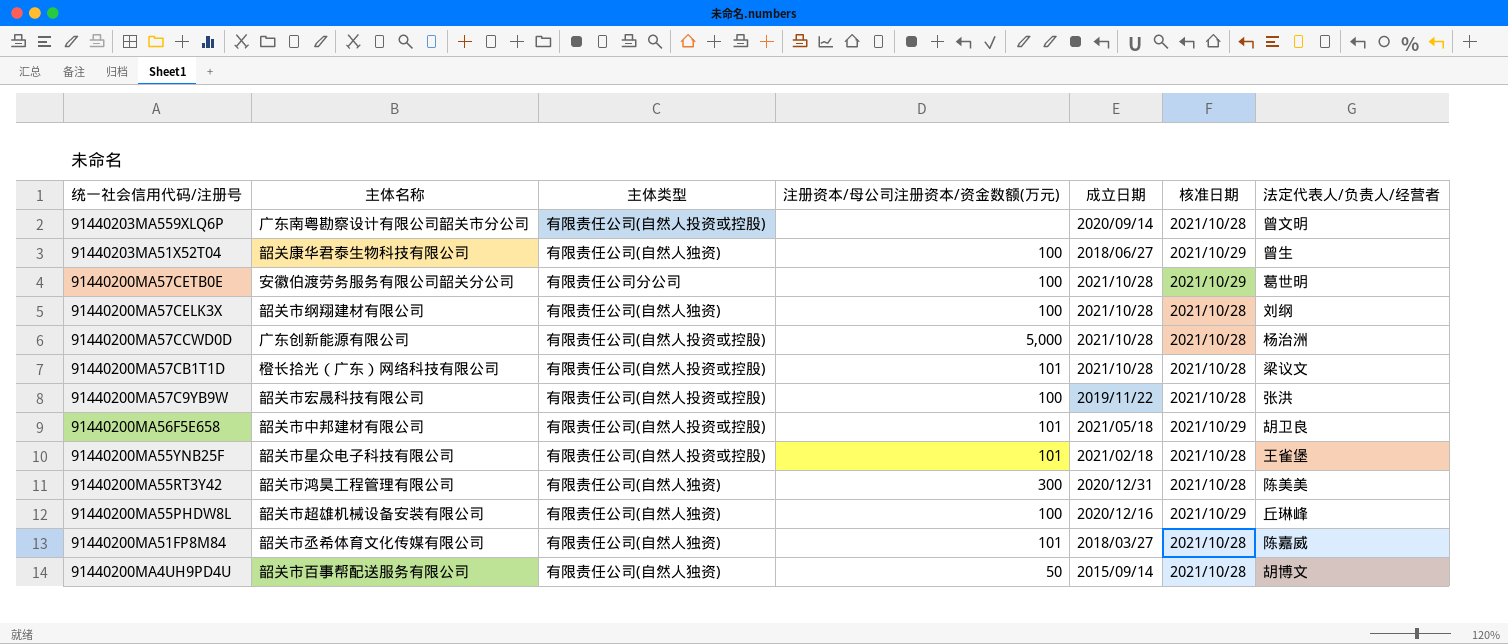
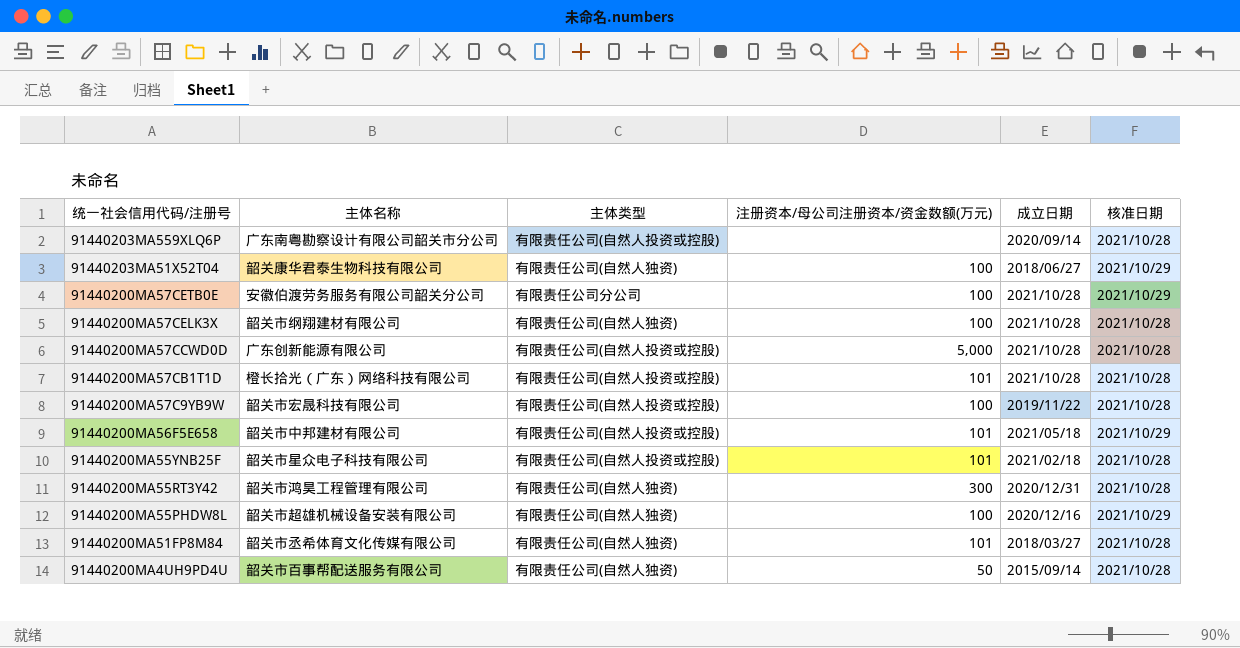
column 法定代表人/负责人/经营者 | position: 7 -> none

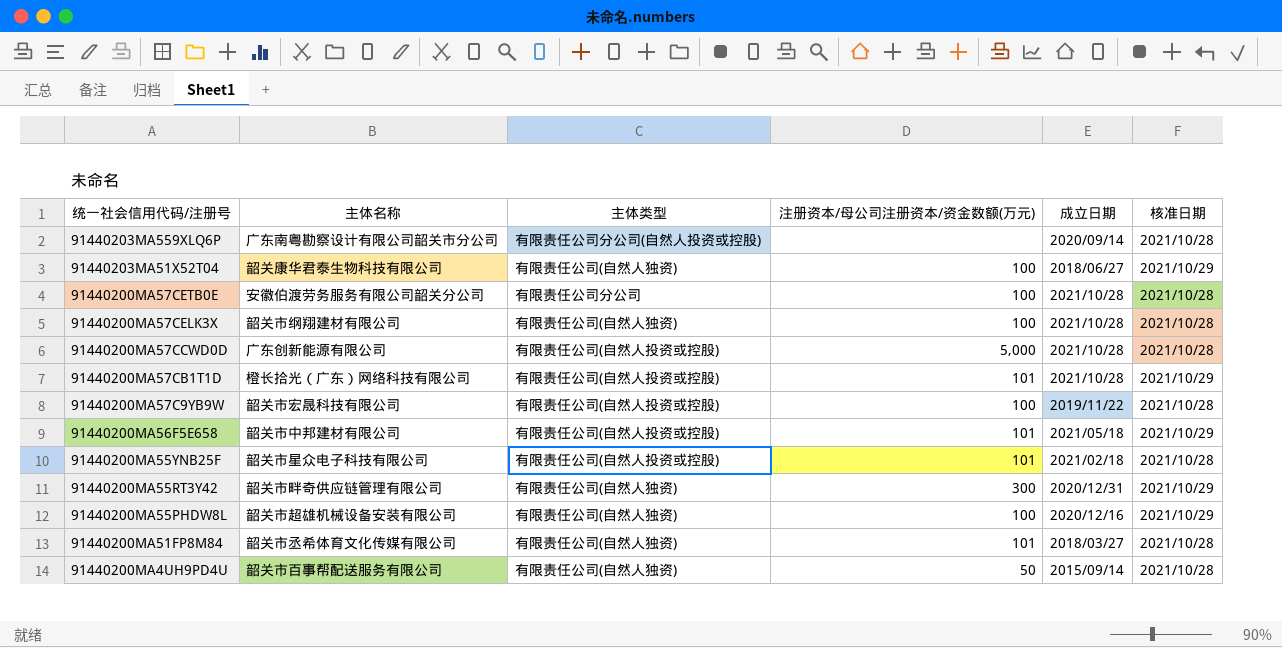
91440203MA559XLQ6P | 主体类型: 有限责任公司(自然人投资或控股) -> 有限责任公司分公司(自然人投资或控股)
91440200MA57CETB0E | 核准日期: 2021/10/29 -> 2021/10/28
91440200MA57CB1T1D | 核准日期: 2021/10/28 -> 2021/10/29
91440200MA55RT3Y42 | 主体名称: 韶关市鸿昊工程管理有限公司 -> 韶关市畔奇供应链管理有限公司
91440200MA55RT3Y42 | 核准日期: 2021/10/28 -> 2021/10/29

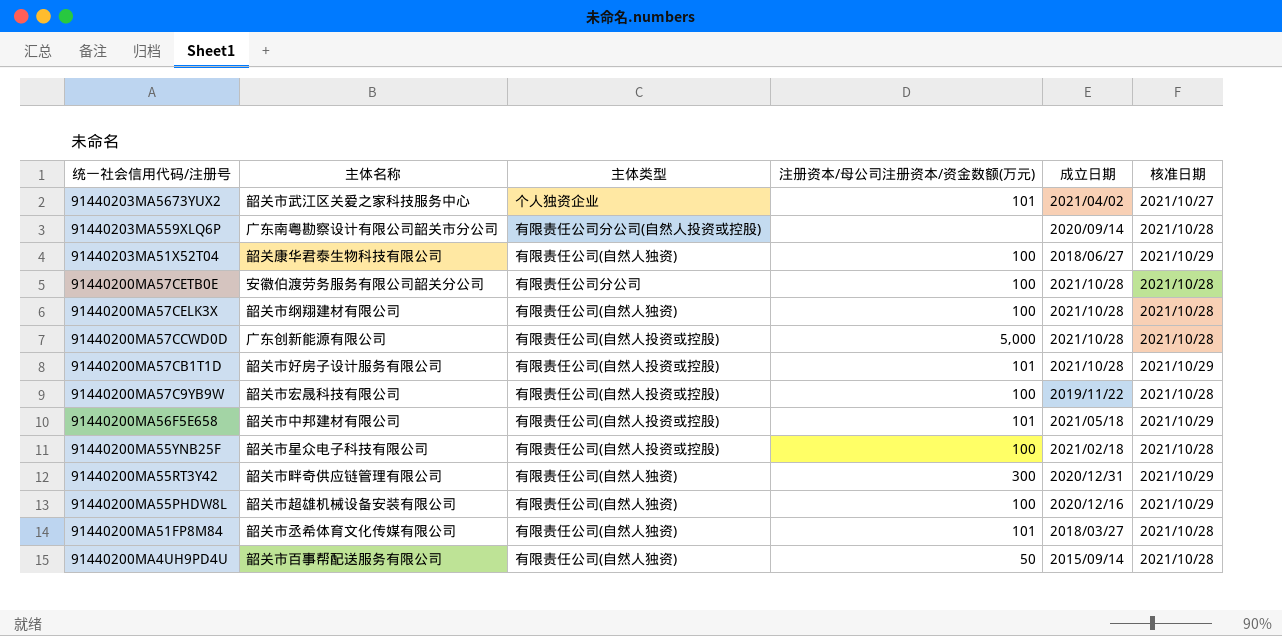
row 91440203MA5673YUX2: none -> 韶关市武江区关爱之家科技服务中心 | 个人独资企业 | 101 | 2021/04/02 | 2021/10/27
91440200MA57CB1T1D | 主体名称: 橙长拾光（广东）网络科技有限公司 -> 韶关市好房子设计服务有限公司
91440200MA55YNB25F | 注册资本/母公司注册资本/资金数额(万元): 101 -> 100

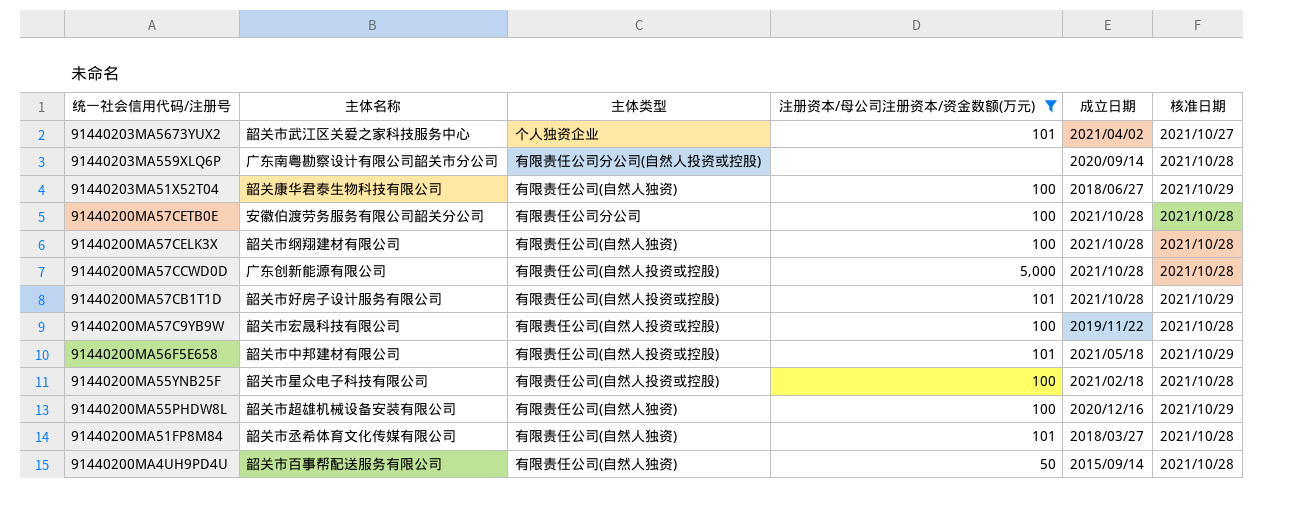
filter: none -> 注册资本/母公司注册资本/资金数额(万元) != 300

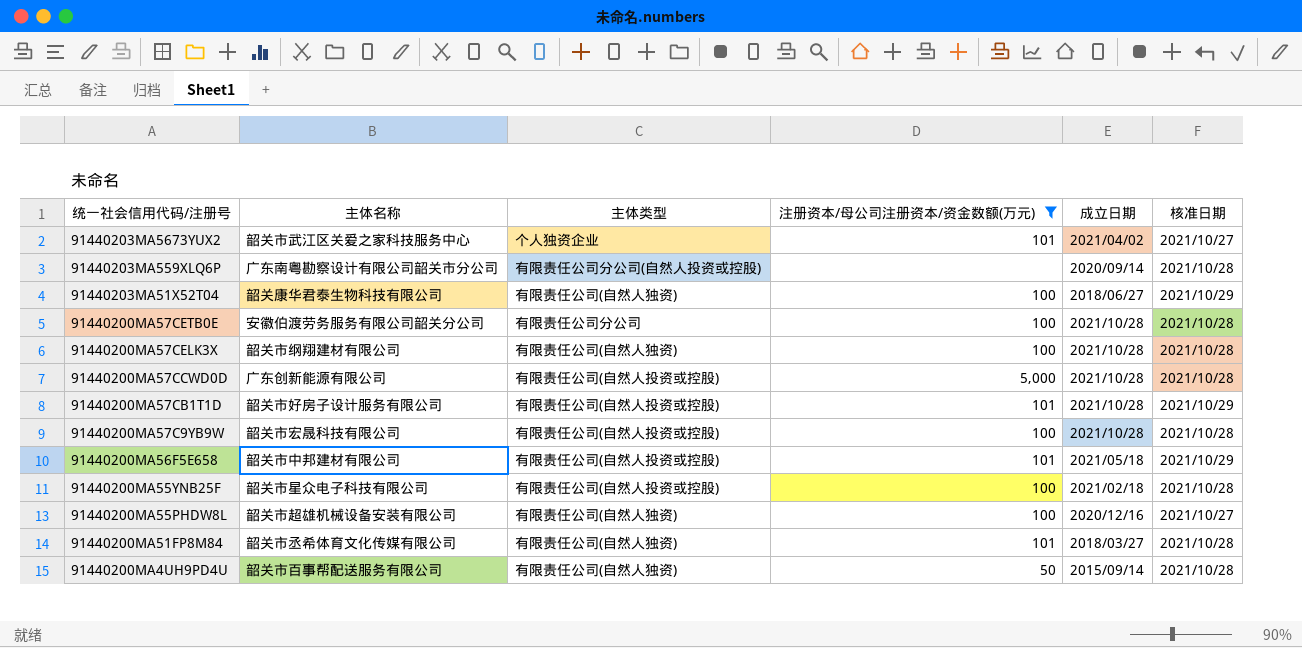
91440200MA57C9YB9W | 成立日期: 2019/11/22 -> 2021/10/28
91440200MA55PHDW8L | 核准日期: 2021/10/29 -> 2021/10/27

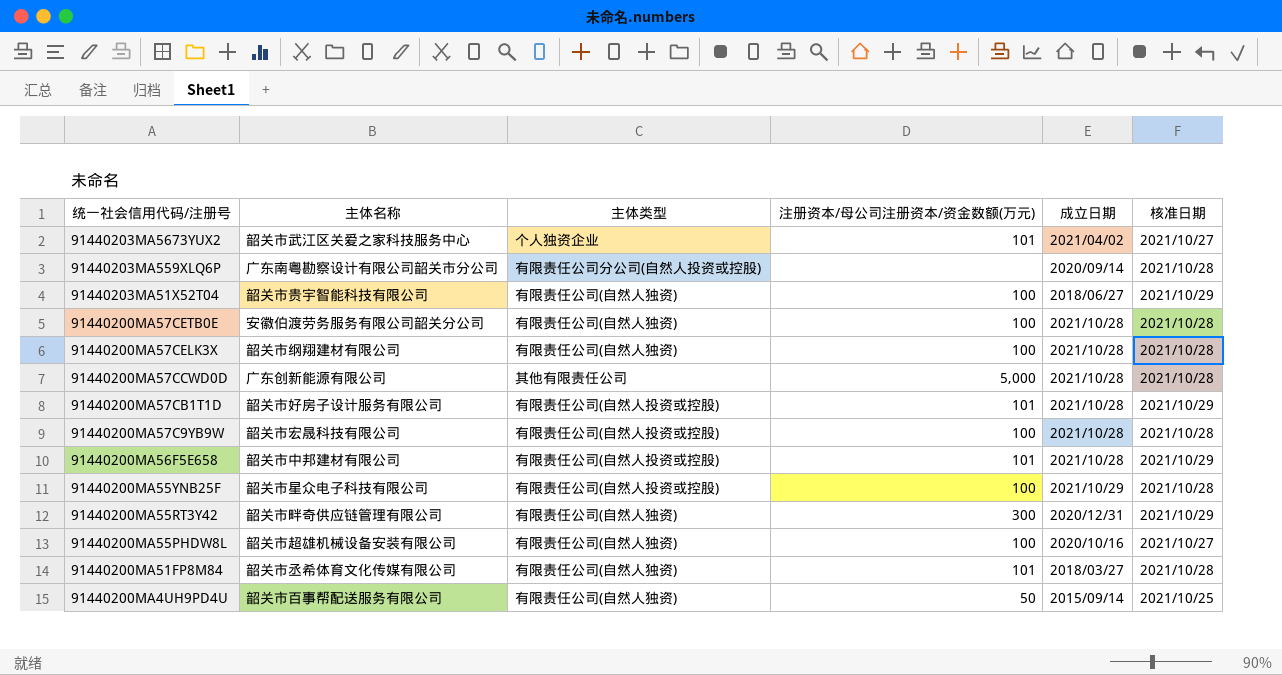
filter: 注册资本/母公司注册资本/资金数额(万元) != 300 -> none
91440203MA51X52T04 | 主体名称: 韶关康华君泰生物科技有限公司 -> 韶关市贵宇智能科技有限公司
91440200MA57CETB0E | 主体类型: 有限责任公司分公司 -> 有限责任公司(自然人独资)
91440200MA57CCWD0D | 主体类型: 有限责任公司(自然人投资或控股) -> 其他有限责任公司
91440200MA56F5E658 | 成立日期: 2021/05/18 -> 2021/10/28
91440200MA55YNB25F | 成立日期: 2021/02/18 -> 2021/10/29
91440200MA55PHDW8L | 成立日期: 2020/12/16 -> 2020/10/16
91440200MA4UH9PD4U | 核准日期: 2021/10/28 -> 2021/10/25

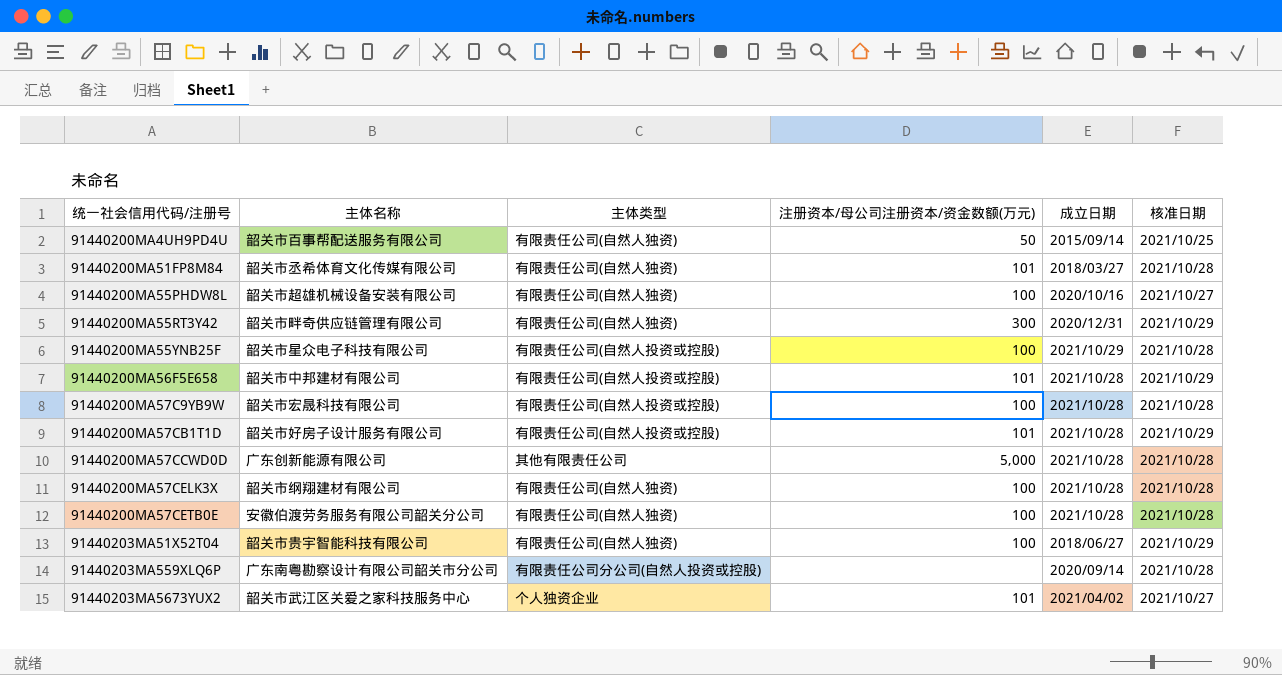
row order: 统一社会信用代码/注册号 descending -> 统一社会信用代码/注册号 ascending

